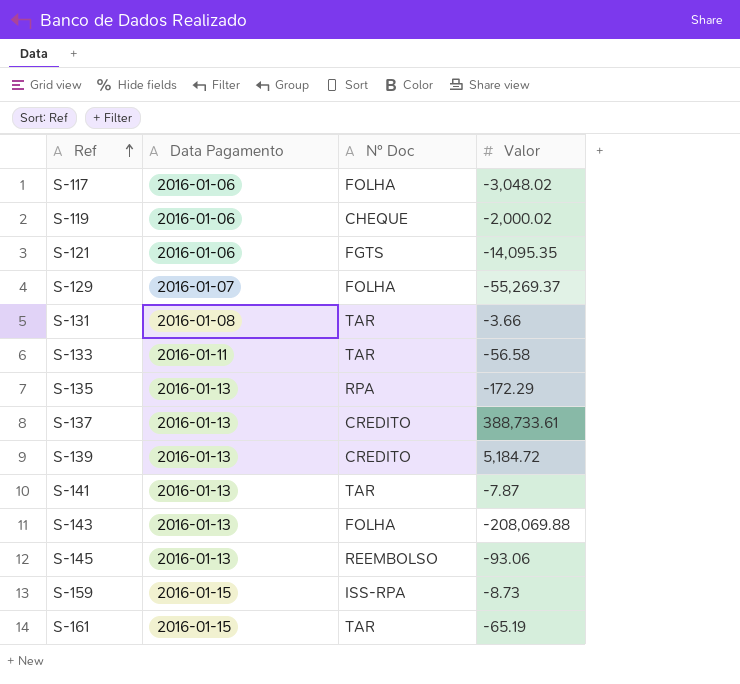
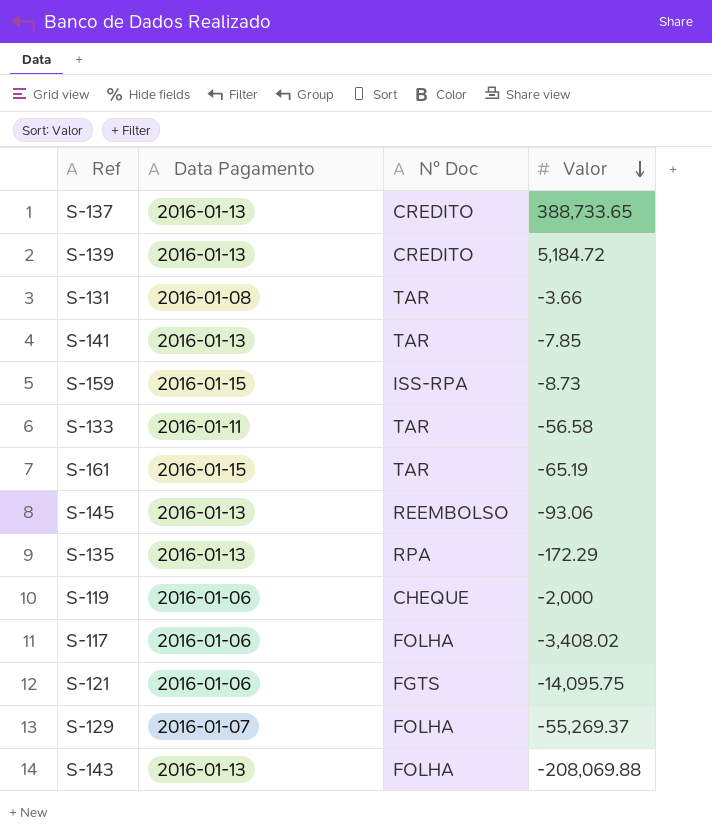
row order: Ref ascending -> Valor descending
S-137 | Valor: 388,733.61 -> 388,733.65
S-141 | Valor: -7.87 -> -7.85
S-119 | Valor: -2,000.02 -> -2,000
S-117 | Valor: -3,048.02 -> -3,408.02
S-121 | Valor: -14,095.35 -> -14,095.75

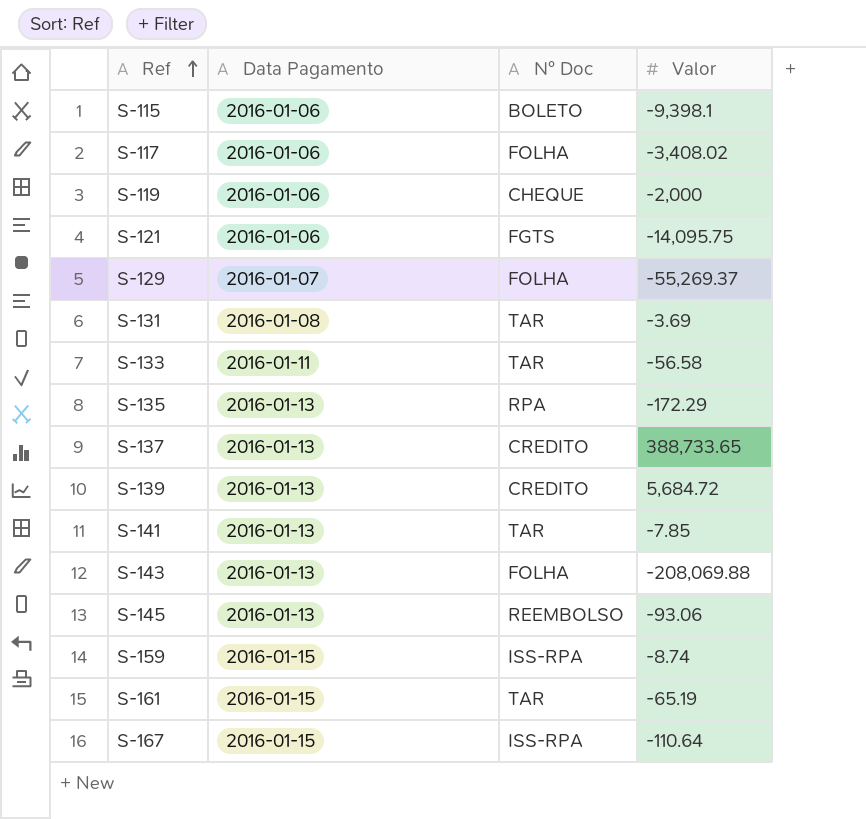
row order: Valor descending -> Ref ascending
row S-115: none -> 2016-01-06 | BOLETO | -9,398.1
S-131 | Valor: -3.66 -> -3.69
S-139 | Valor: 5,184.72 -> 5,684.72
S-159 | Valor: -8.73 -> -8.74
row S-167: none -> 2016-01-15 | ISS-RPA | -110.64

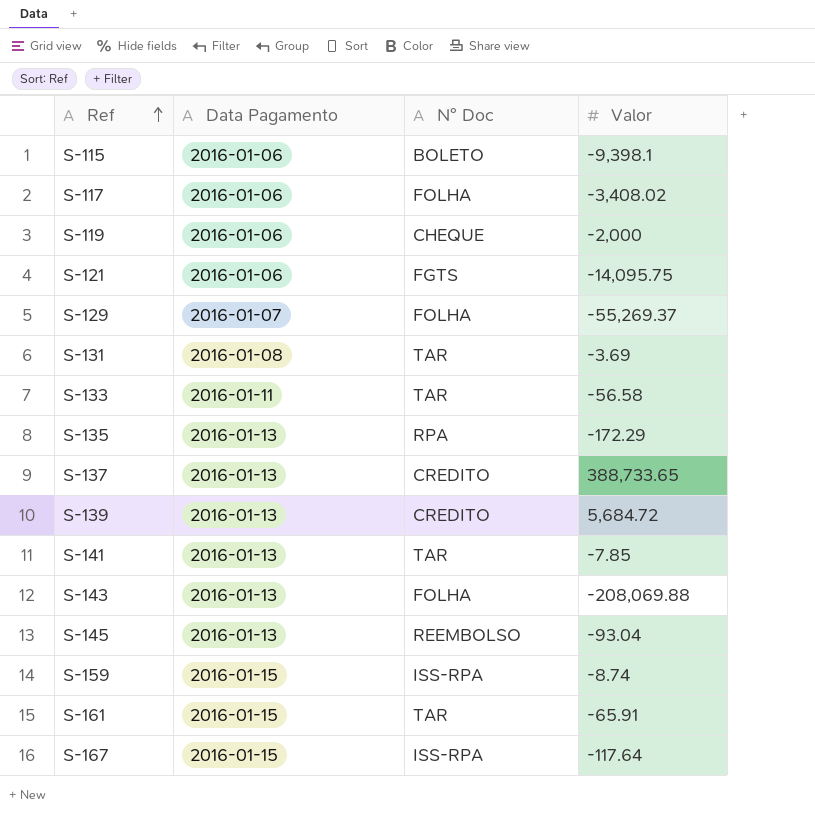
S-145 | Valor: -93.06 -> -93.04
S-161 | Valor: -65.19 -> -65.91
S-167 | Valor: -110.64 -> -117.64

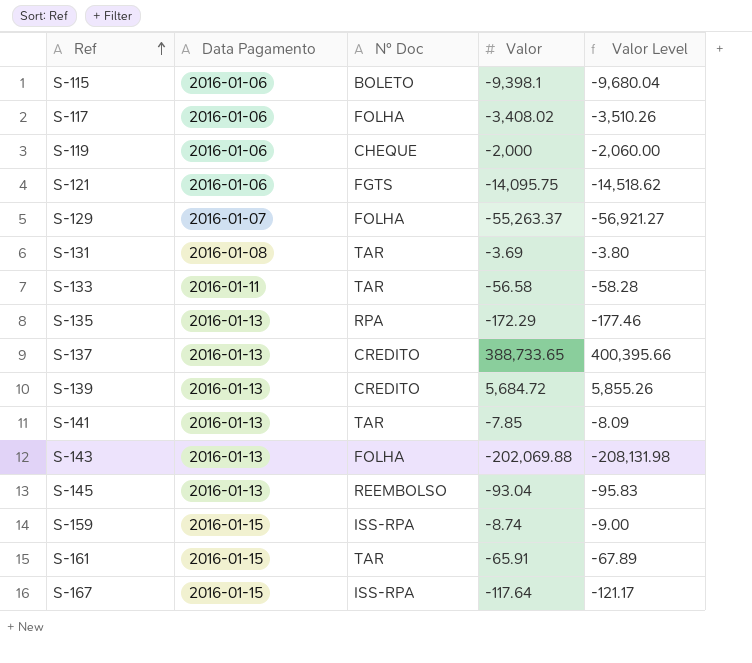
column Valor Level | formula: none -> [Valor] * 1.03
S-129 | Valor: -55,269.37 -> -55,263.37
S-143 | Valor: -208,069.88 -> -202,069.88

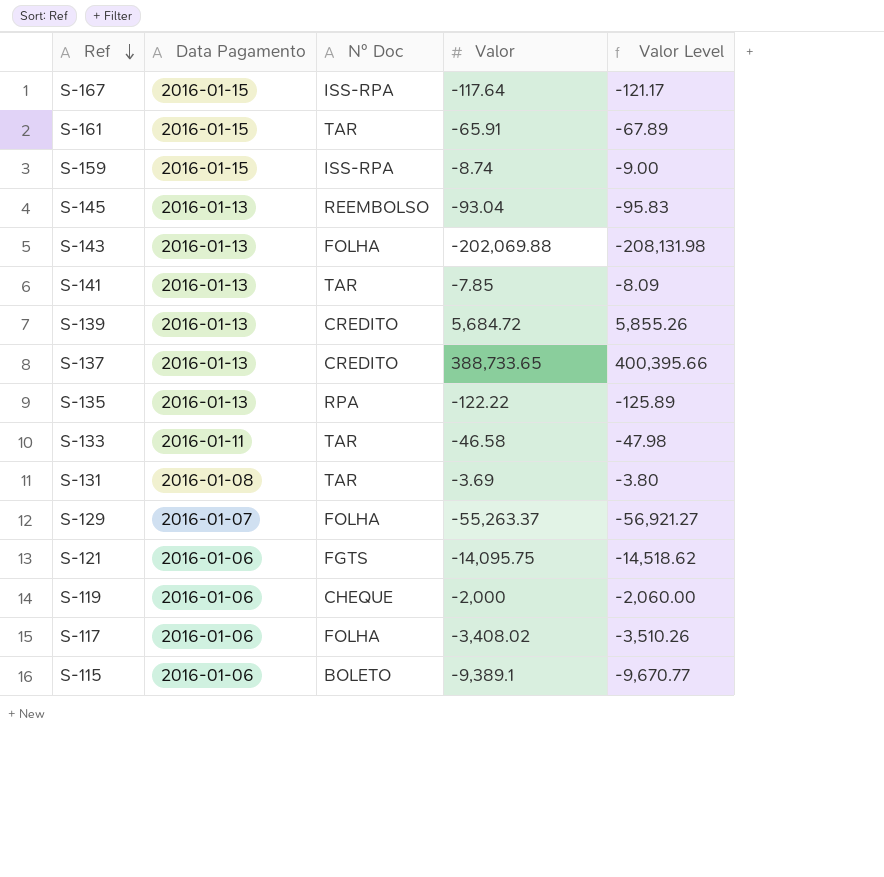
row order: Ref ascending -> Ref descending
S-135 | Valor: -172.29 -> -122.22
S-135 | Valor Level: -177.46 -> -125.89
S-133 | Valor: -56.58 -> -46.58
S-133 | Valor Level: -58.28 -> -47.98
S-115 | Valor: -9,398.1 -> -9,389.1
S-115 | Valor Level: -9,680.04 -> -9,670.77

